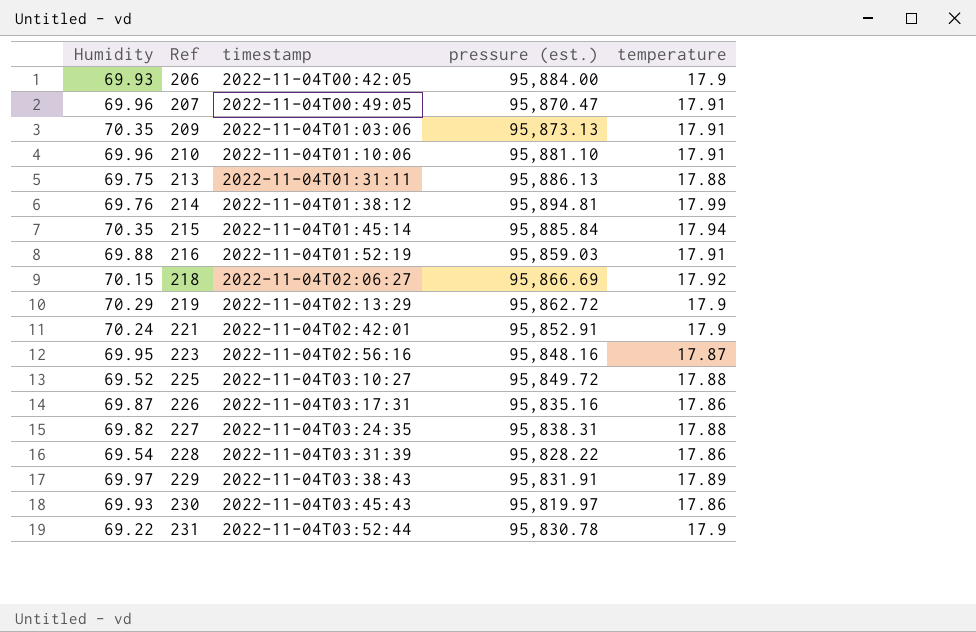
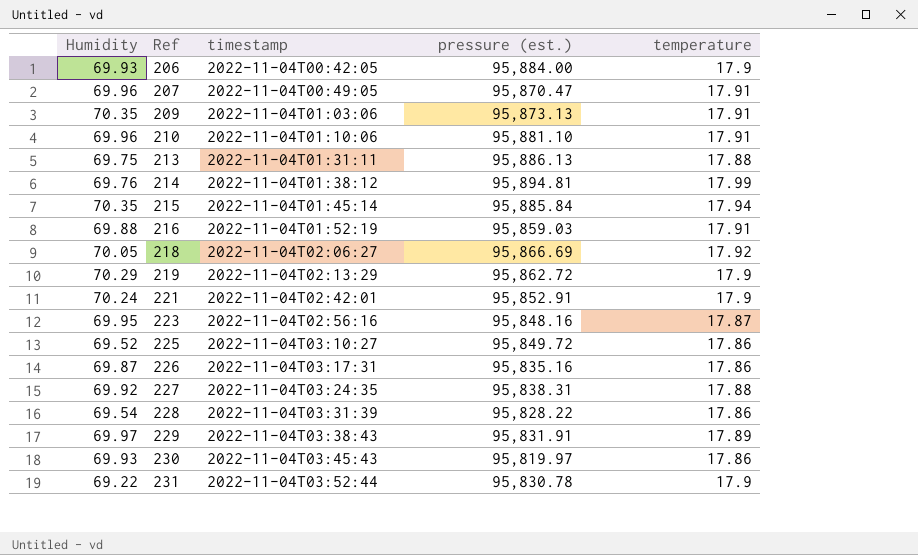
218 | Humidity: 70.15 -> 70.05
225 | temperature: 17.88 -> 17.86
227 | Humidity: 69.82 -> 69.92

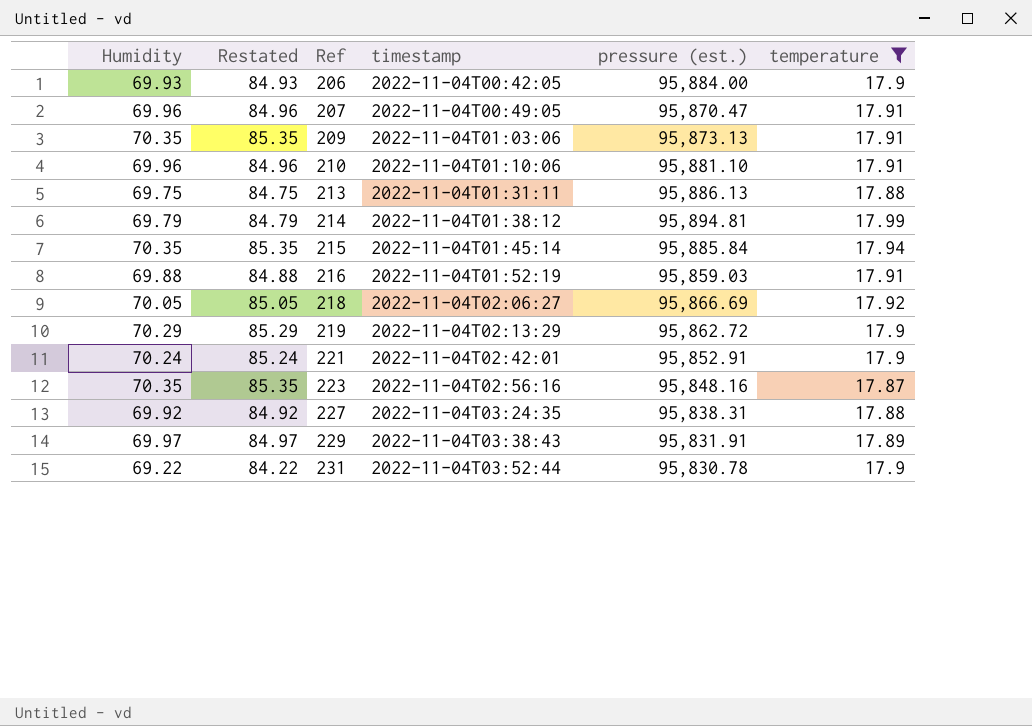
filter: none -> temperature != 17.86
column Restated | formula: none -> [Humidity] + 15
214 | Humidity: 69.76 -> 69.79
223 | Humidity: 69.95 -> 70.35

